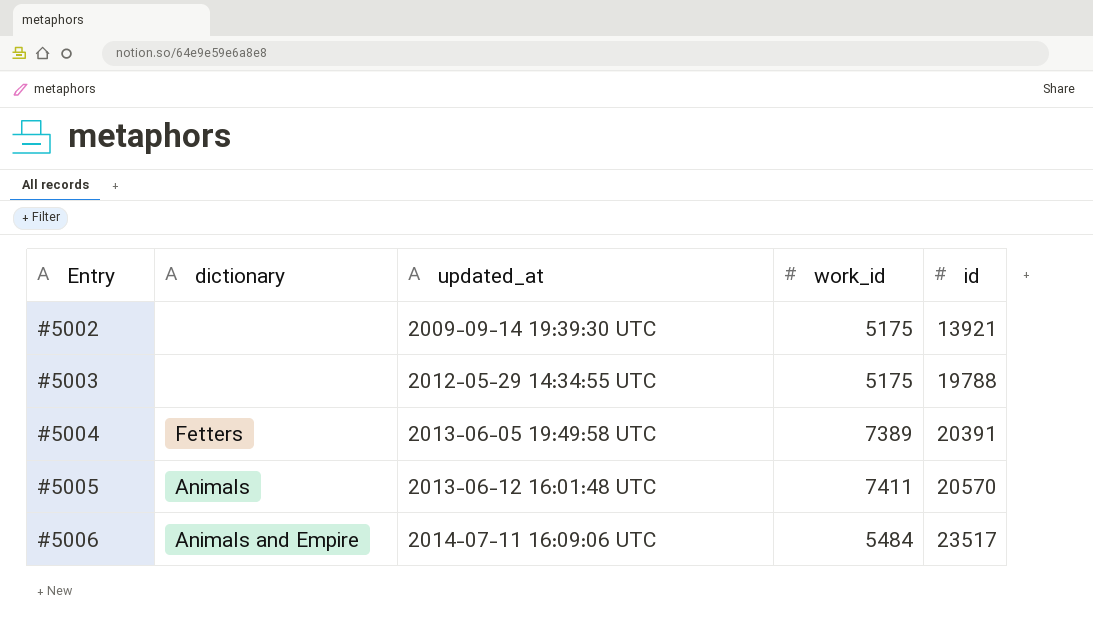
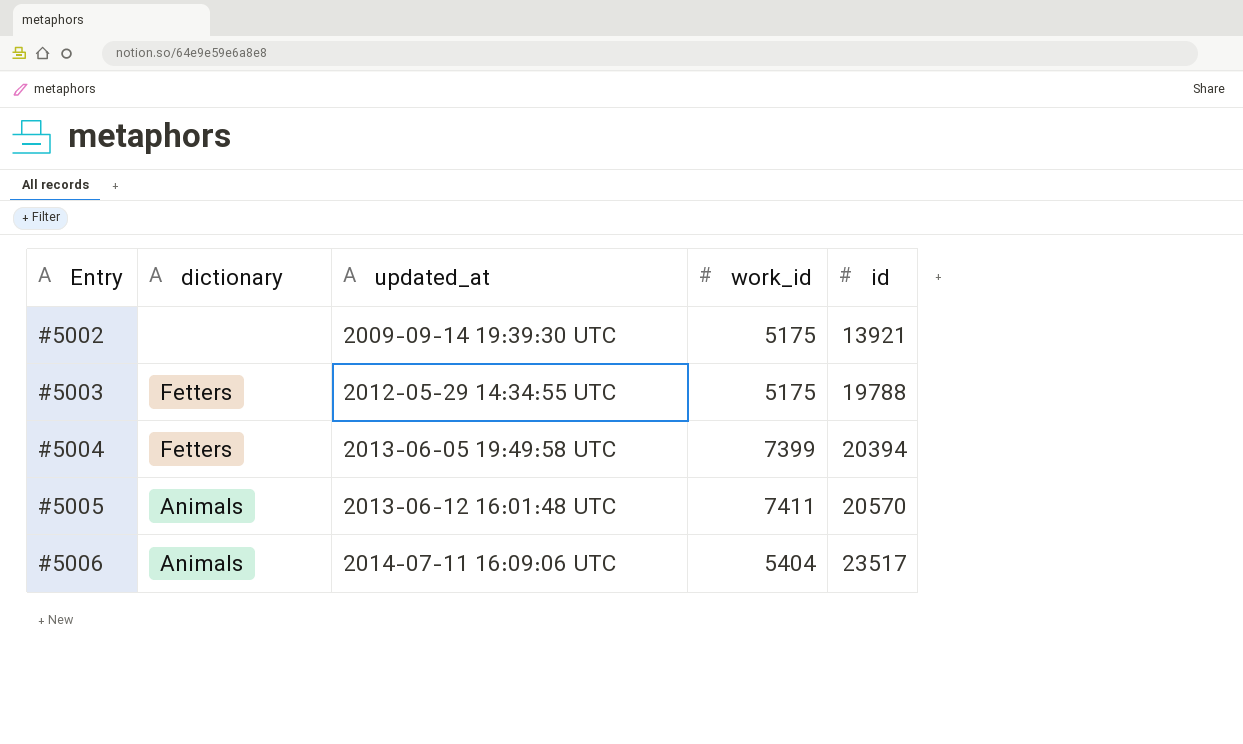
#5003 | dictionary: none -> Fetters
#5004 | work_id: 7389 -> 7399
#5004 | id: 20391 -> 20394
#5006 | dictionary: Animals and Empire -> Animals
#5006 | work_id: 5484 -> 5404

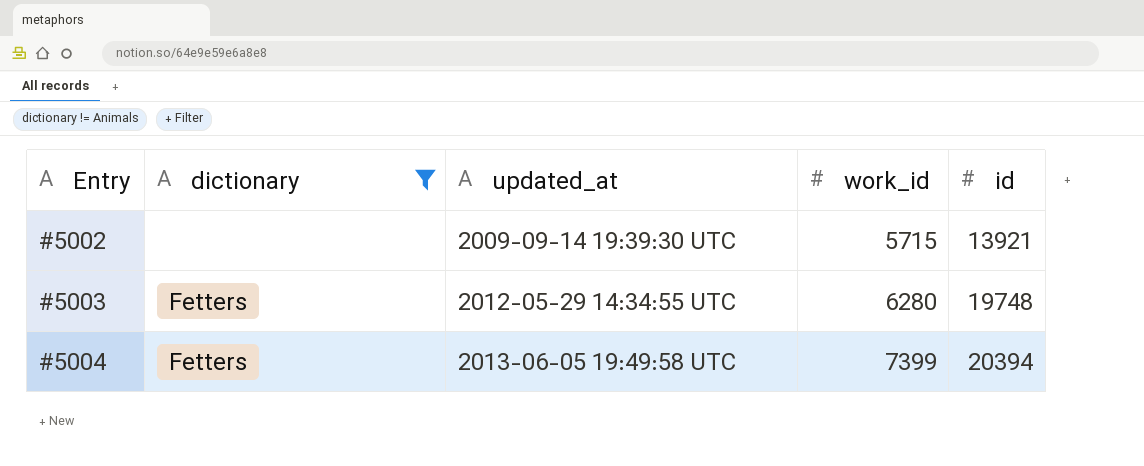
filter: none -> dictionary != Animals
#5002 | work_id: 5175 -> 5715
#5003 | work_id: 5175 -> 6280
#5003 | id: 19788 -> 19748

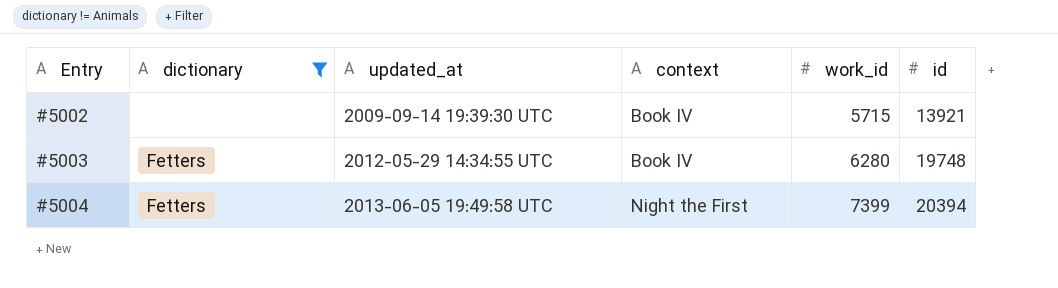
column context | position: none -> 4

